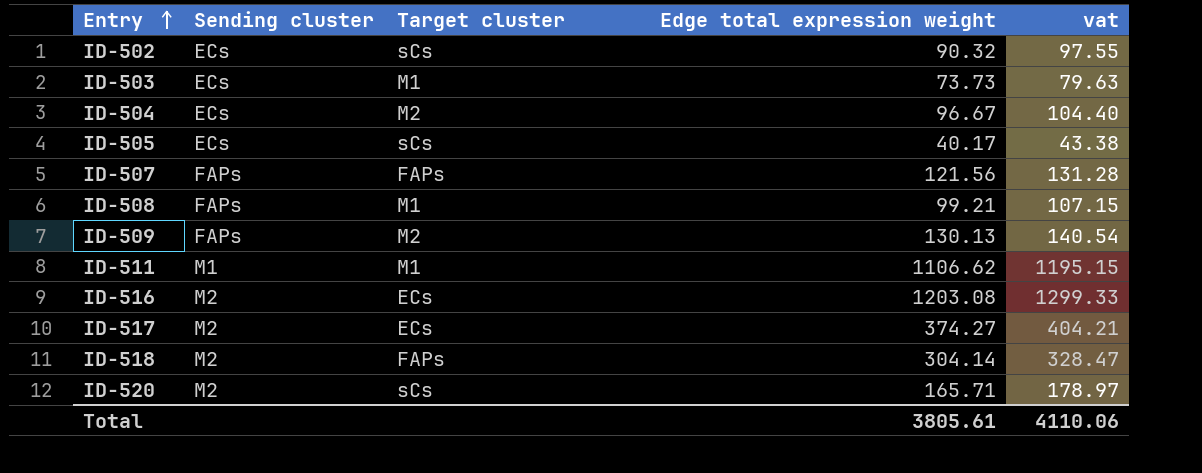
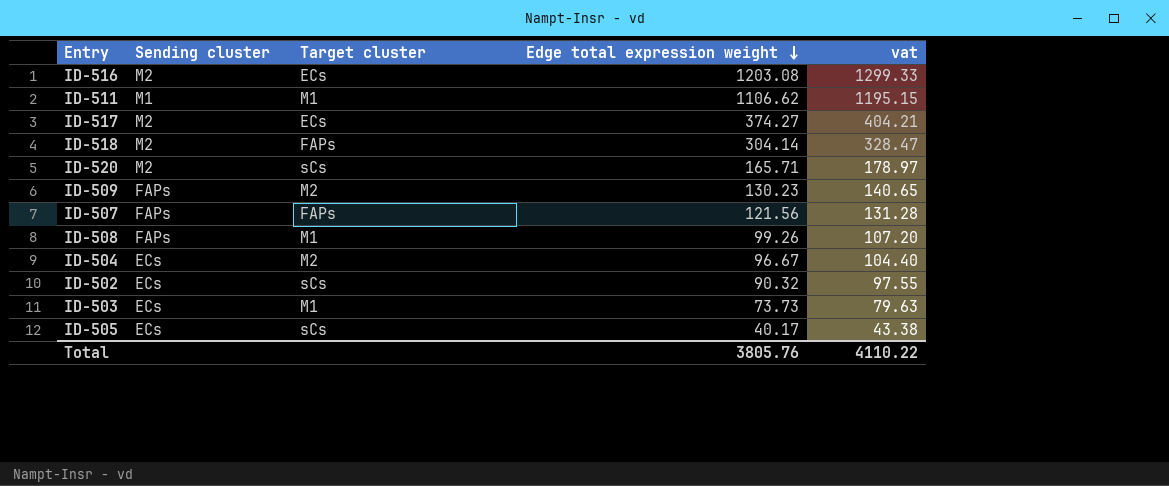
row order: Entry ascending -> Edge total expression weight descending
ID-509 | Edge total expression weight: 130.13 -> 130.23
ID-509 | vat: 140.54 -> 140.65
ID-508 | Edge total expression weight: 99.21 -> 99.26
ID-508 | vat: 107.15 -> 107.20
Total | Edge total expression weight: 3805.61 -> 3805.76
Total | vat: 4110.06 -> 4110.22

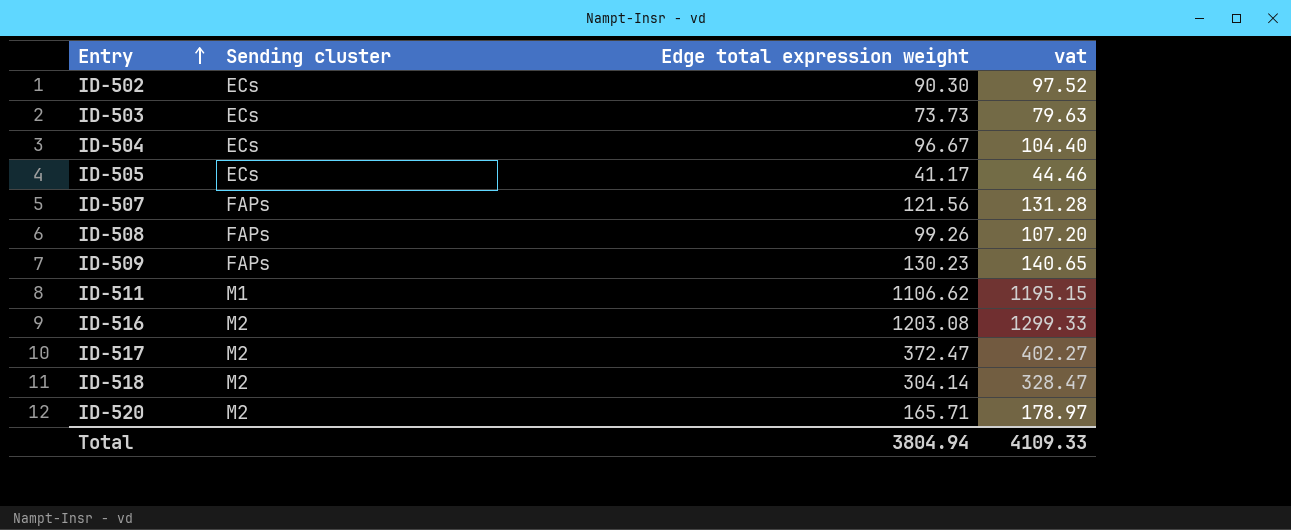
row order: Edge total expression weight descending -> Entry ascending
column Target cluster | position: 3 -> none
ID-502 | Edge total expression weight: 90.32 -> 90.30
ID-502 | vat: 97.55 -> 97.52
ID-505 | Edge total expression weight: 40.17 -> 41.17
ID-505 | vat: 43.38 -> 44.46
ID-517 | Edge total expression weight: 374.27 -> 372.47
ID-517 | vat: 404.21 -> 402.27
Total | Edge total expression weight: 3805.76 -> 3804.94
Total | vat: 4110.22 -> 4109.33

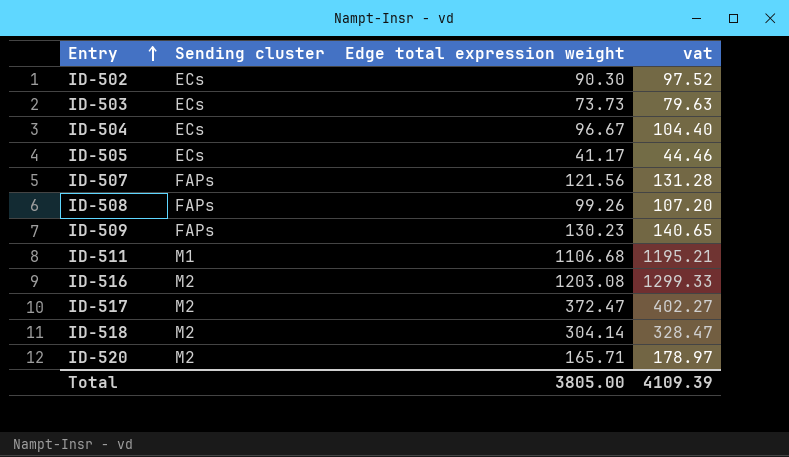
ID-511 | Edge total expression weight: 1106.62 -> 1106.68
ID-511 | vat: 1195.15 -> 1195.21
Total | Edge total expression weight: 3804.94 -> 3805.00
Total | vat: 4109.33 -> 4109.39

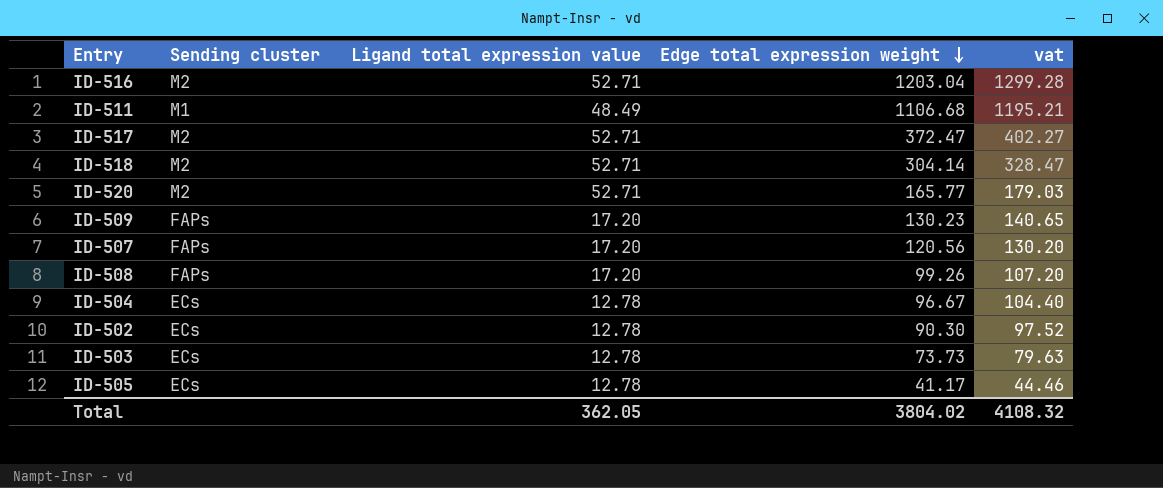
row order: Entry ascending -> Edge total expression weight descending
column Ligand total expression value | position: none -> 3
ID-516 | Edge total expression weight: 1203.08 -> 1203.04
ID-516 | vat: 1299.33 -> 1299.28
ID-520 | Edge total expression weight: 165.71 -> 165.77
ID-520 | vat: 178.97 -> 179.03
ID-507 | Edge total expression weight: 121.56 -> 120.56
ID-507 | vat: 131.28 -> 130.20
Total | Edge total expression weight: 3805.00 -> 3804.02
Total | vat: 4109.39 -> 4108.32

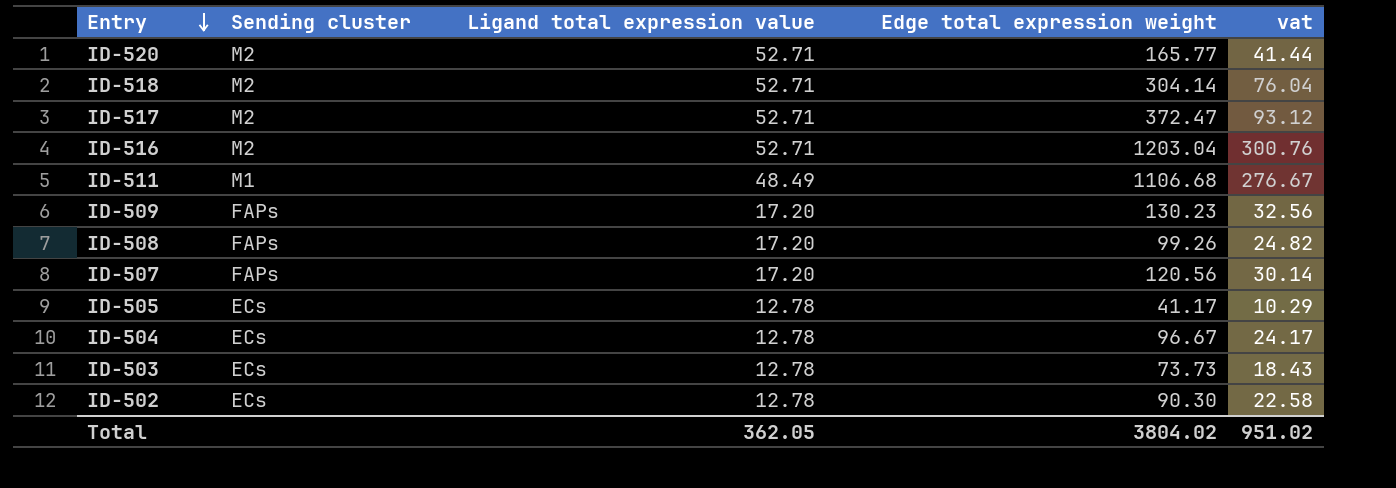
row order: Edge total expression weight descending -> Entry descending
column vat | formula: [Edge total expression weight] * 1.08 -> [Edge total expression weight] * 0.25
Total | vat: 4108.32 -> 951.02

